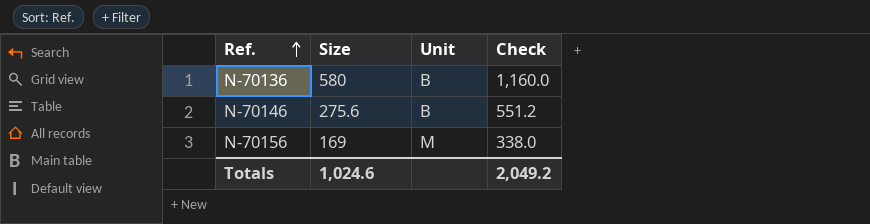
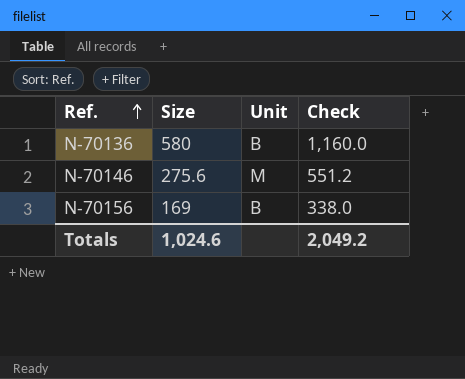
N-70146 | Unit: B -> M
N-70156 | Unit: M -> B

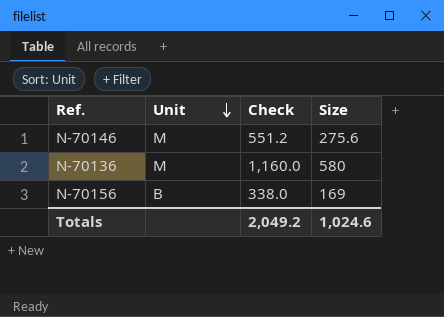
row order: Ref. ascending -> Unit descending
column Size | position: 2 -> 4
N-70136 | Unit: B -> M

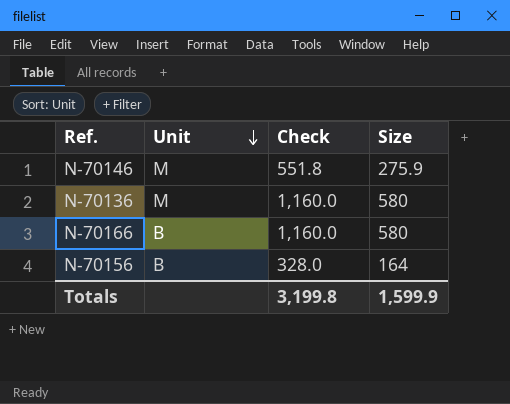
N-70146 | Check: 551.2 -> 551.8
N-70146 | Size: 275.6 -> 275.9
row N-70166: none -> B | 1,160.0 | 580
N-70156 | Check: 338.0 -> 328.0
N-70156 | Size: 169 -> 164
Totals | Check: 2,049.2 -> 3,199.8
Totals | Size: 1,024.6 -> 1,599.9

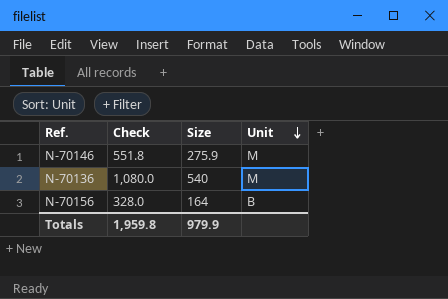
column Unit | position: 2 -> 4
row N-70166: B | 1,160.0 | 580 -> none
N-70136 | Check: 1,160.0 -> 1,080.0
N-70136 | Size: 580 -> 540
Totals | Check: 3,199.8 -> 1,959.8
Totals | Size: 1,599.9 -> 979.9

